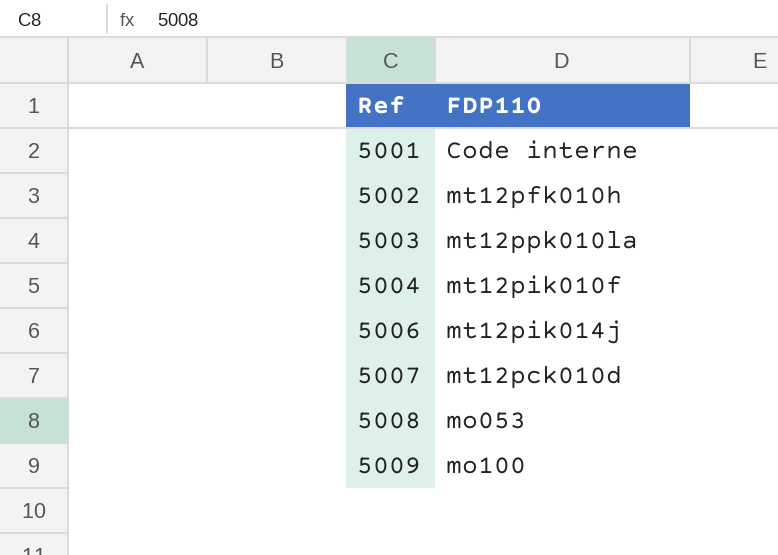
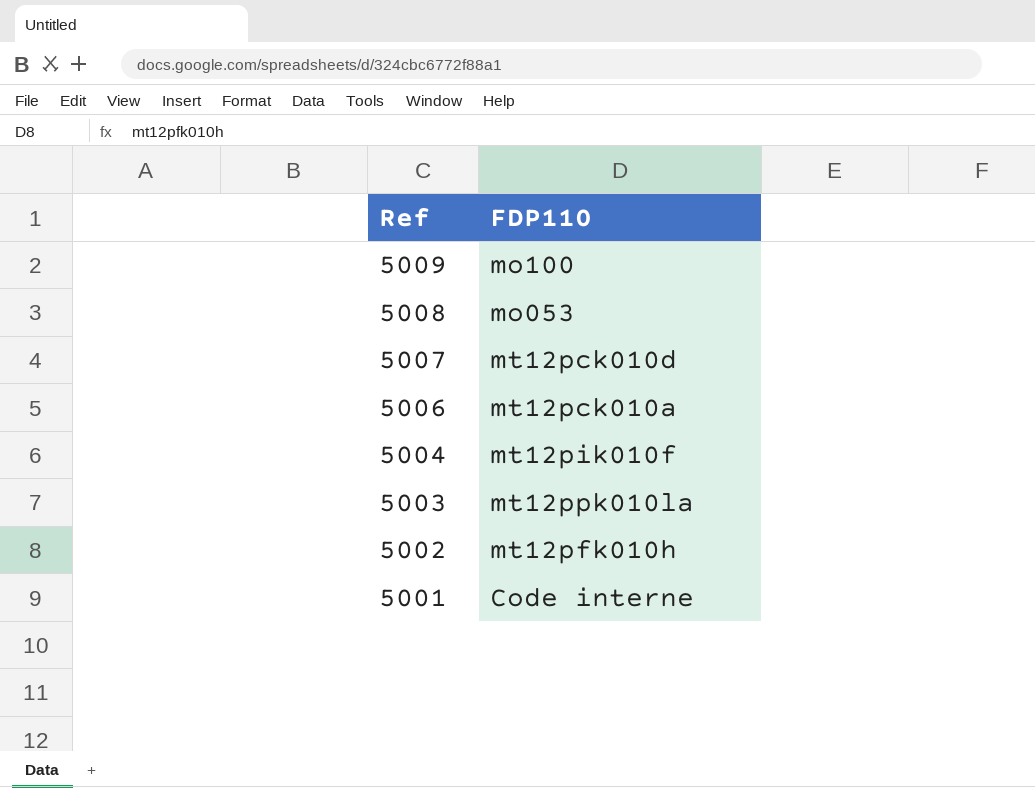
row order: Ref ascending -> Ref descending
5006 | FDP110: mt12pik014j -> mt12pck010a

